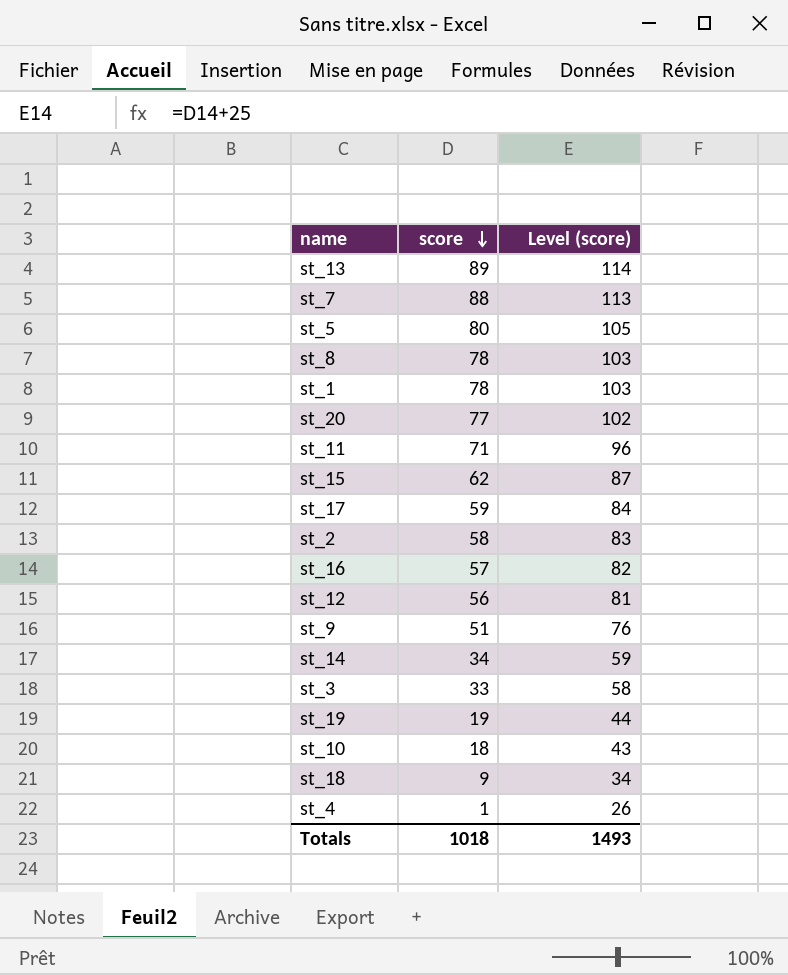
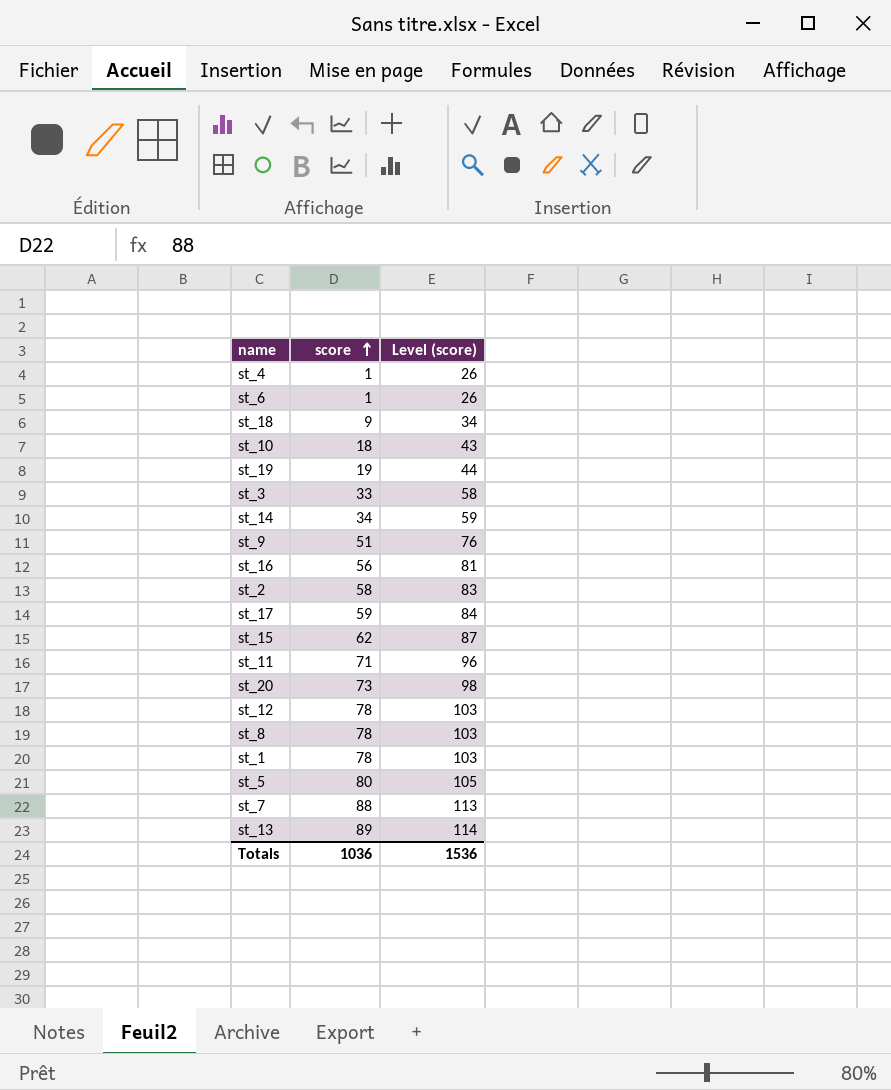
row order: score descending -> score ascending
row st_6: none -> 1 | 26
st_16 | score: 57 -> 56
st_16 | Level (score): 82 -> 81
st_20 | score: 77 -> 73
st_20 | Level (score): 102 -> 98
st_12 | score: 56 -> 78
st_12 | Level (score): 81 -> 103
Totals | score: 1018 -> 1036
Totals | Level (score): 1493 -> 1536

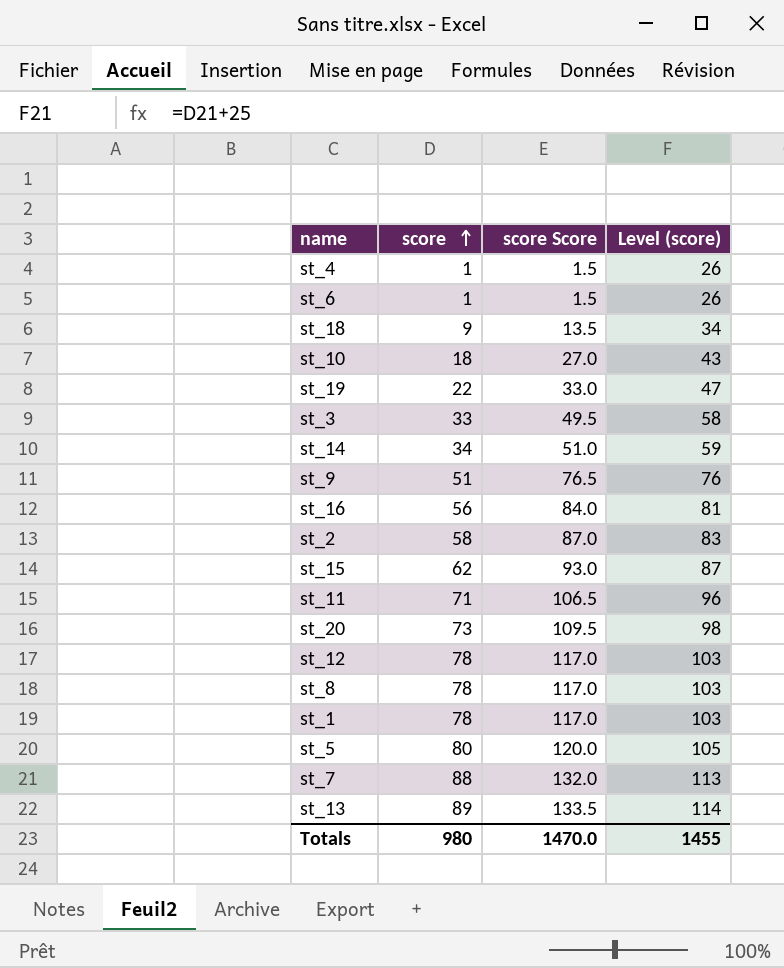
column score Score | formula: none -> [score] * 1.5
row st_17: 59 | 84 -> none
st_19 | score: 19 -> 22
st_19 | Level (score): 44 -> 47
Totals | score: 1036 -> 980
Totals | Level (score): 1536 -> 1455

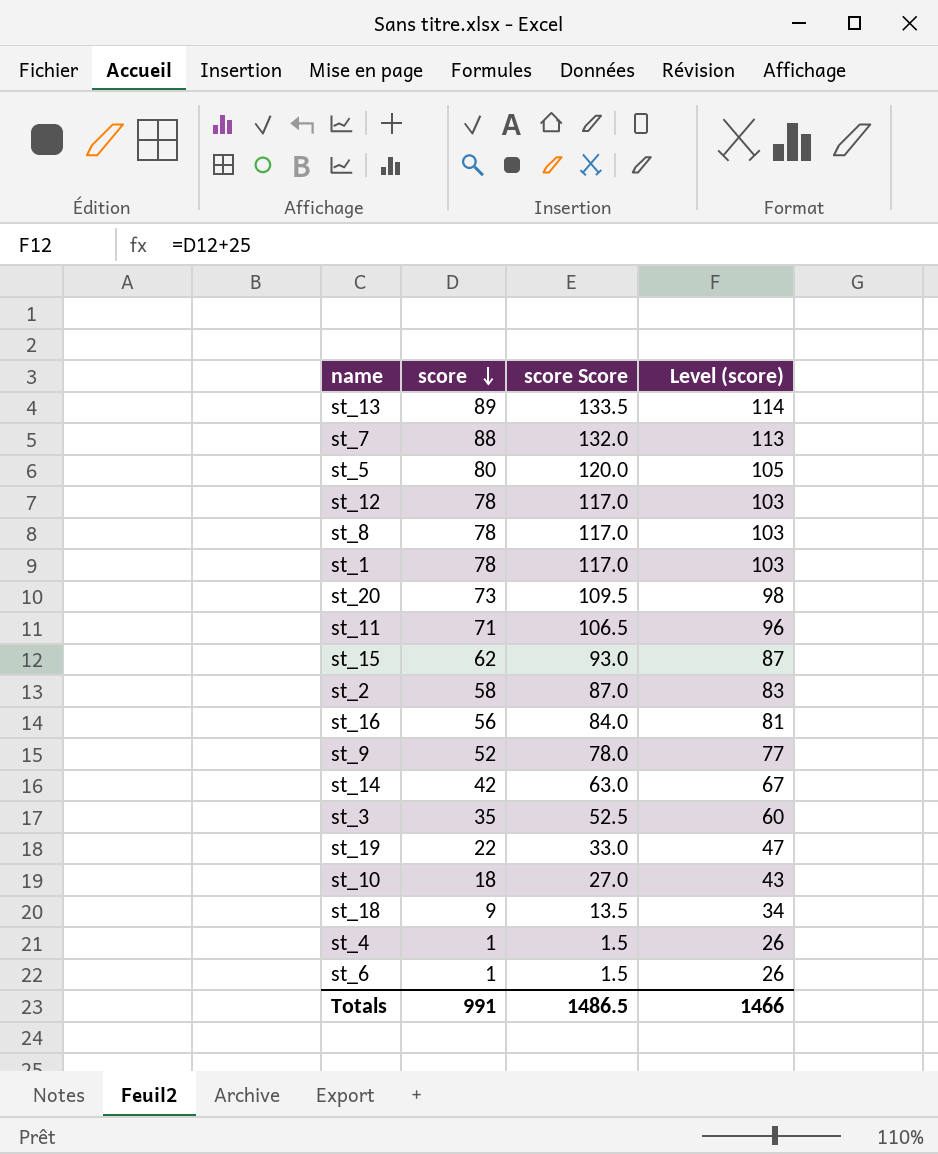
row order: score ascending -> score descending
st_9 | score: 51 -> 52
st_9 | score Score: 76.5 -> 78.0
st_9 | Level (score): 76 -> 77
st_14 | score: 34 -> 42
st_14 | score Score: 51.0 -> 63.0
st_14 | Level (score): 59 -> 67
st_3 | score: 33 -> 35
st_3 | score Score: 49.5 -> 52.5
st_3 | Level (score): 58 -> 60
Totals | score: 980 -> 991
Totals | score Score: 1470.0 -> 1486.5
Totals | Level (score): 1455 -> 1466

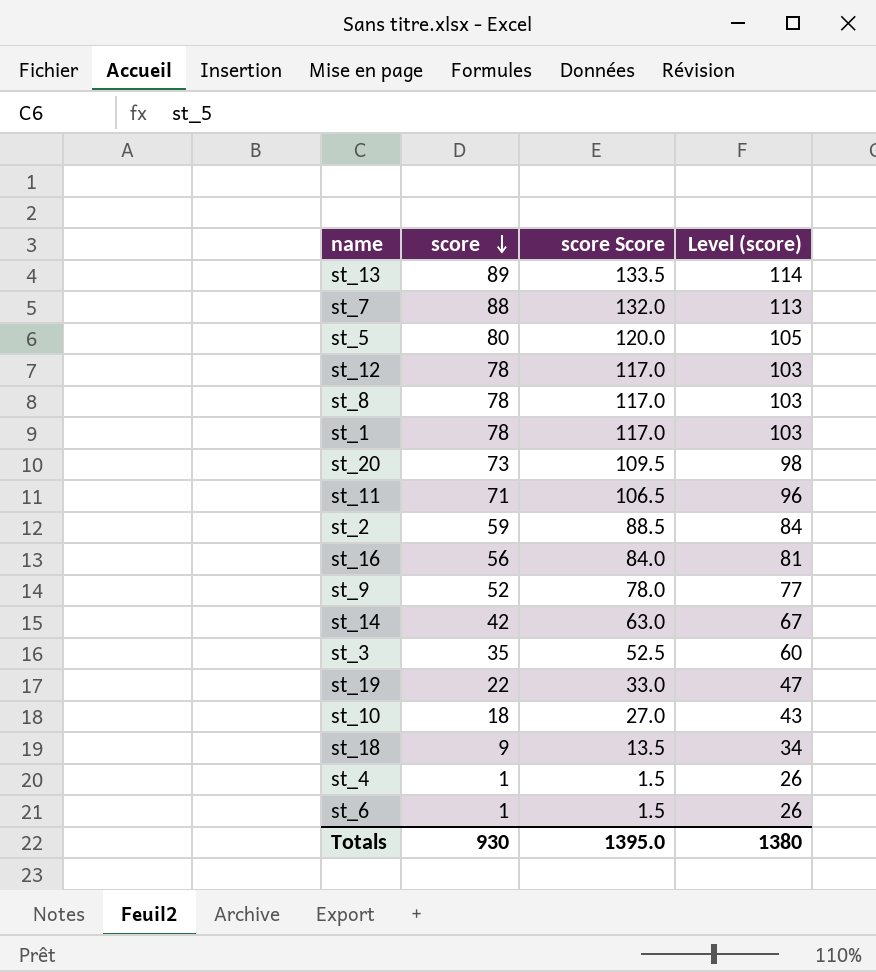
row st_15: 62 | 93.0 | 87 -> none
st_2 | score: 58 -> 59
st_2 | score Score: 87.0 -> 88.5
st_2 | Level (score): 83 -> 84
Totals | score: 991 -> 930
Totals | score Score: 1486.5 -> 1395.0
Totals | Level (score): 1466 -> 1380

